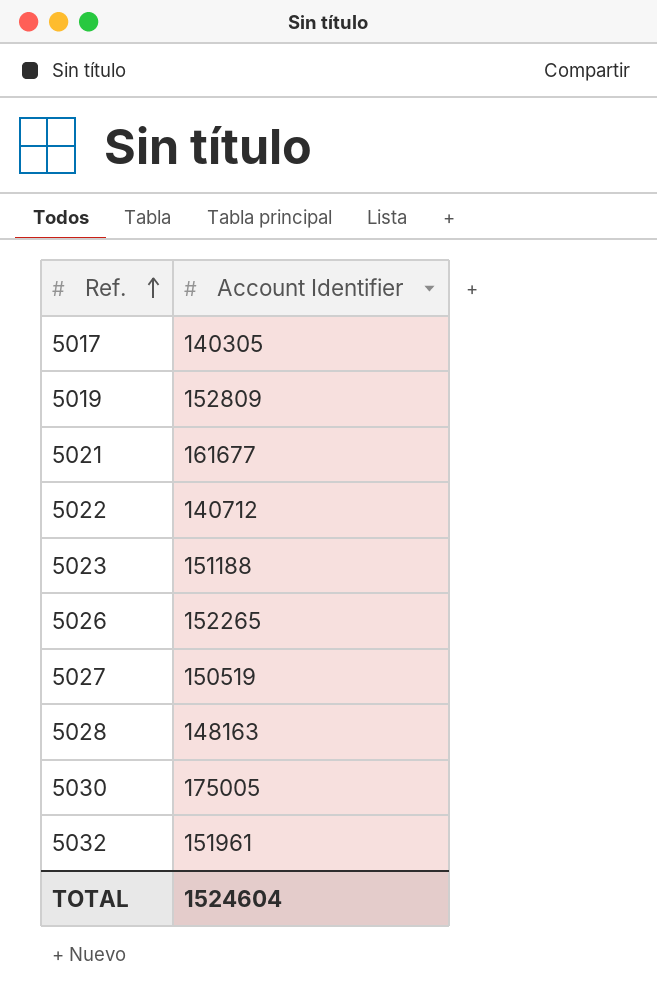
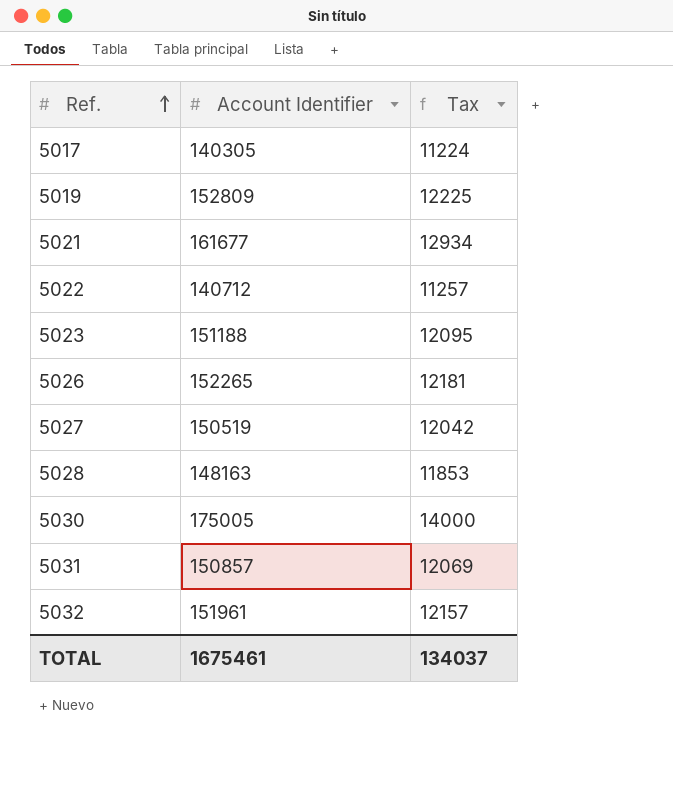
column Tax | formula: none -> [Account Identifier] * 0.08
row 5031: none -> 150857 | 12069
TOTAL | Account Identifier: 1524604 -> 1675461

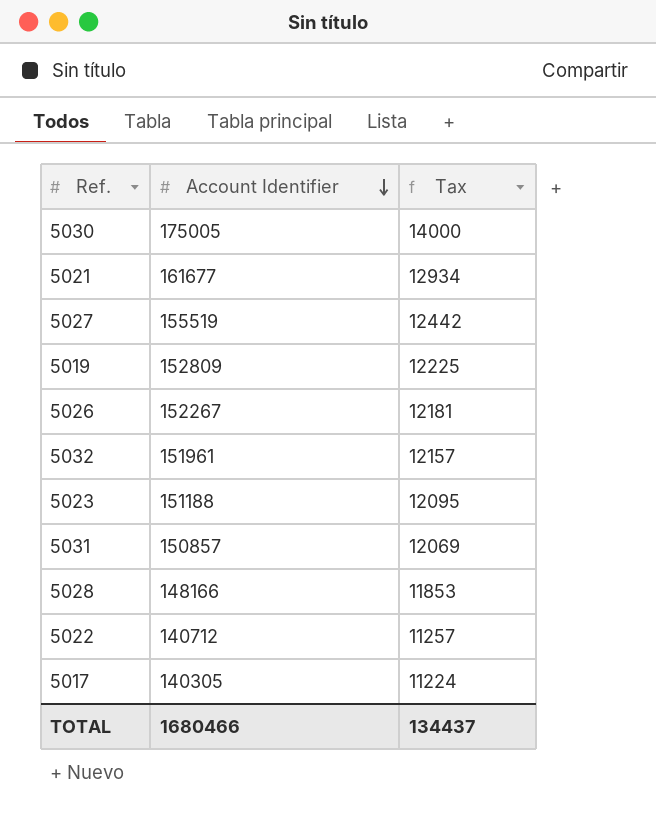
row order: Ref. ascending -> Account Identifier descending
5027 | Account Identifier: 150519 -> 155519
5027 | Tax: 12042 -> 12442
5026 | Account Identifier: 152265 -> 152267
5028 | Account Identifier: 148163 -> 148166
TOTAL | Account Identifier: 1675461 -> 1680466
TOTAL | Tax: 134037 -> 134437

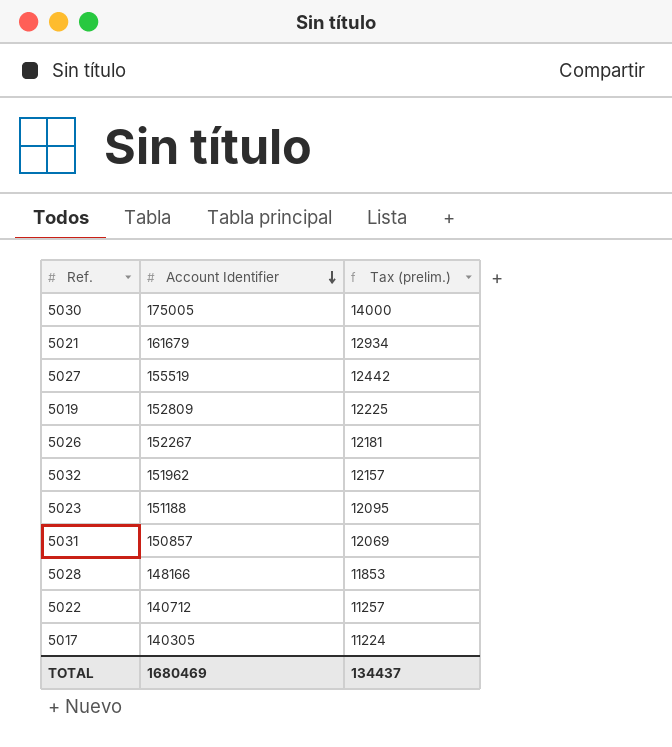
column name: Tax -> Tax (prelim.)
5021 | Account Identifier: 161677 -> 161679
5032 | Account Identifier: 151961 -> 151962
TOTAL | Account Identifier: 1680466 -> 1680469

